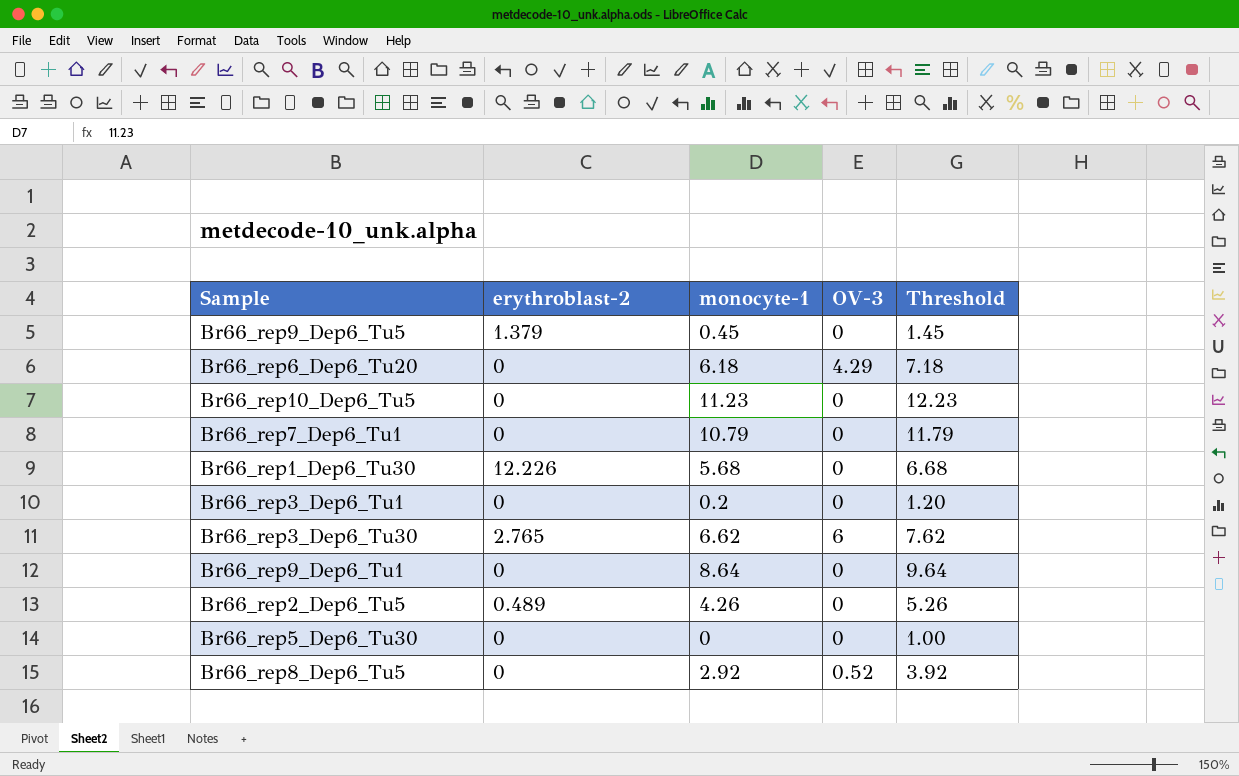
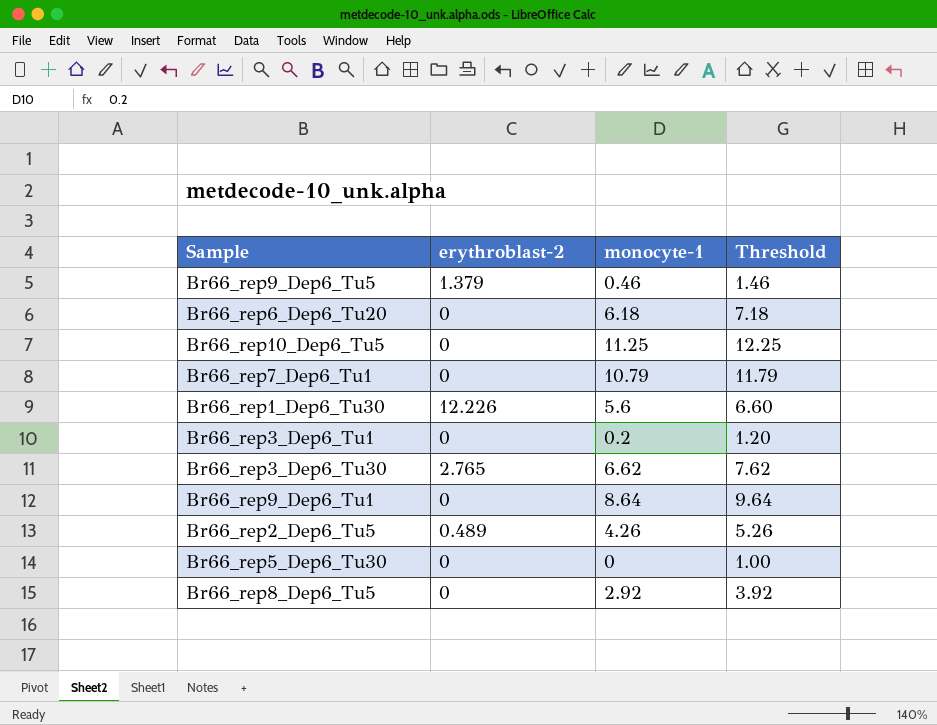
column OV-3 | position: 4 -> none
Br66_rep9_Dep6_Tu5 | monocyte-1: 0.45 -> 0.46
Br66_rep9_Dep6_Tu5 | Threshold: 1.45 -> 1.46
Br66_rep10_Dep6_Tu5 | monocyte-1: 11.23 -> 11.25
Br66_rep10_Dep6_Tu5 | Threshold: 12.23 -> 12.25
Br66_rep1_Dep6_Tu30 | monocyte-1: 5.68 -> 5.6
Br66_rep1_Dep6_Tu30 | Threshold: 6.68 -> 6.60

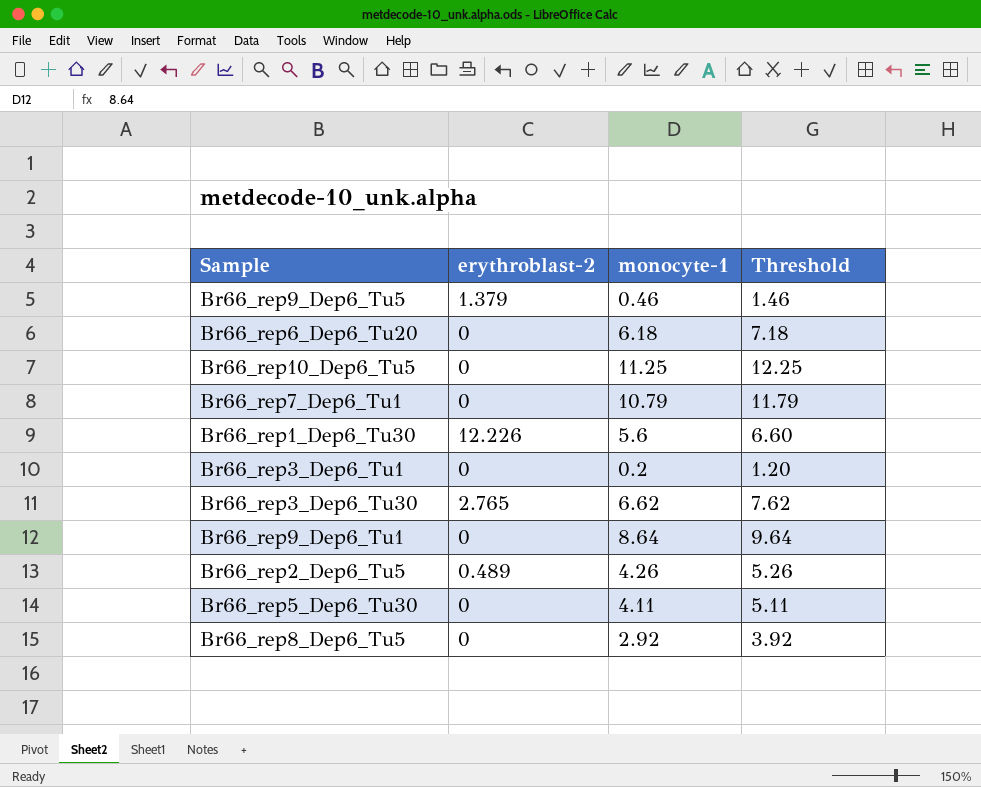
Br66_rep5_Dep6_Tu30 | monocyte-1: 0 -> 4.11
Br66_rep5_Dep6_Tu30 | Threshold: 1.00 -> 5.11

